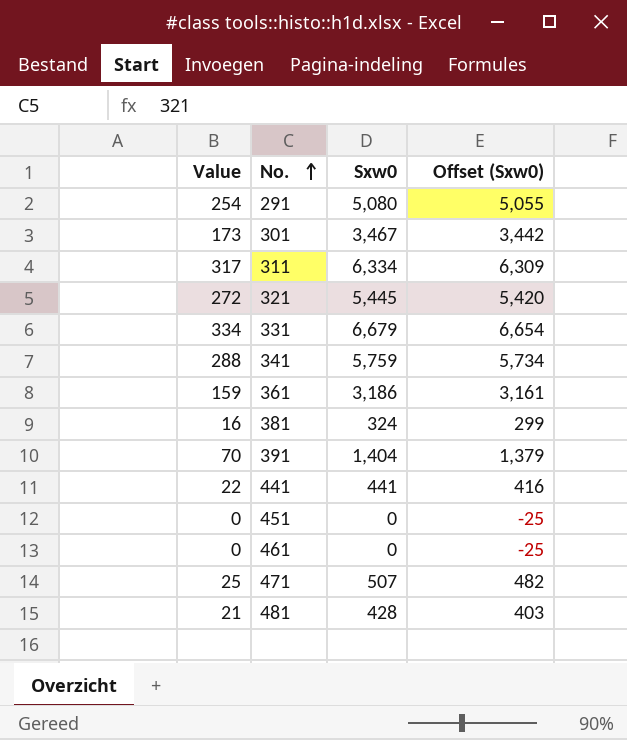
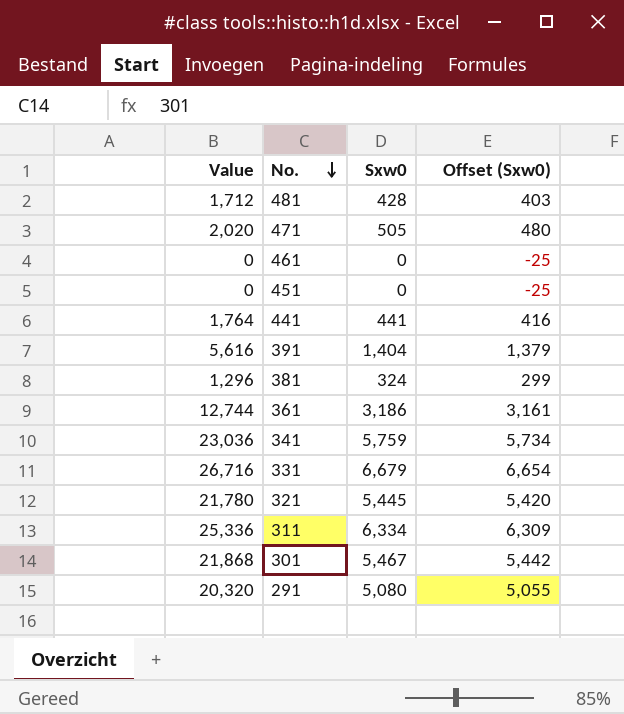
row order: No. ascending -> No. descending
column Value | formula: [Sxw0] * 0.05 -> [Sxw0] * 4
471 | Sxw0: 507 -> 505
471 | Offset (Sxw0): 482 -> 480
301 | Sxw0: 3,467 -> 5,467
301 | Offset (Sxw0): 3,442 -> 5,442

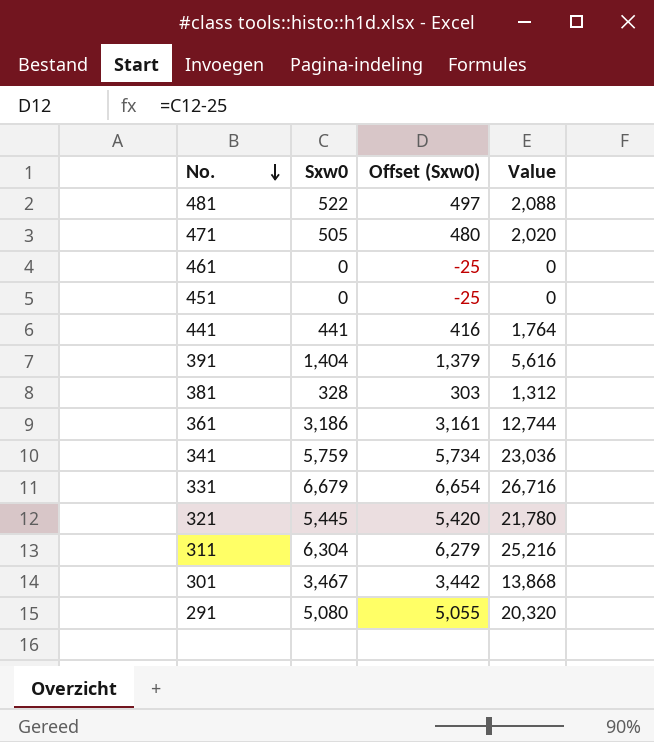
column Value | position: 1 -> 4
481 | Sxw0: 428 -> 522
481 | Offset (Sxw0): 403 -> 497
481 | Value: 1,712 -> 2,088
381 | Sxw0: 324 -> 328
381 | Offset (Sxw0): 299 -> 303
381 | Value: 1,296 -> 1,312
311 | Sxw0: 6,334 -> 6,304
311 | Offset (Sxw0): 6,309 -> 6,279
311 | Value: 25,336 -> 25,216
301 | Sxw0: 5,467 -> 3,467
301 | Offset (Sxw0): 5,442 -> 3,442
301 | Value: 21,868 -> 13,868

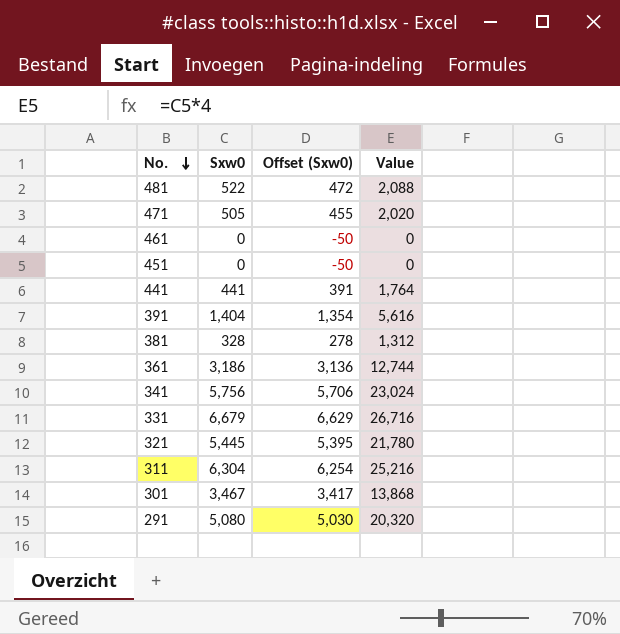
column Offset (Sxw0) | formula: [Sxw0] - 25 -> [Sxw0] - 50
341 | Sxw0: 5,759 -> 5,756
341 | Value: 23,036 -> 23,024

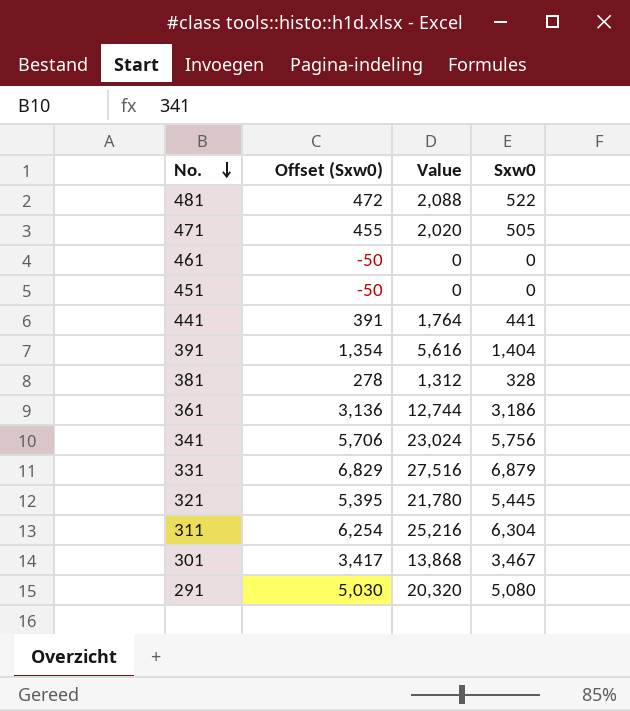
column Sxw0 | position: 2 -> 4
331 | Offset (Sxw0): 6,629 -> 6,829
331 | Value: 26,716 -> 27,516
331 | Sxw0: 6,679 -> 6,879

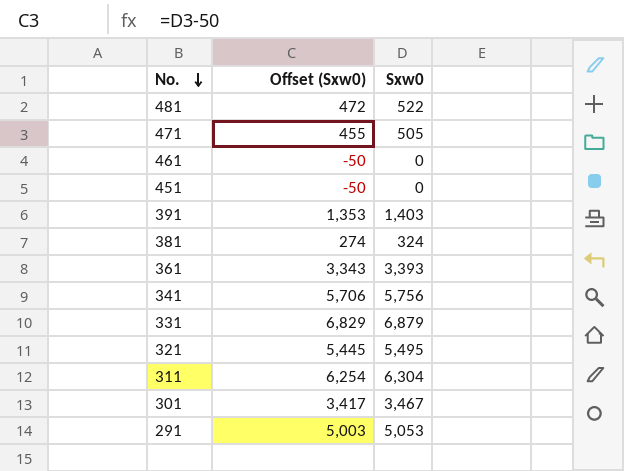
column Value | formula: [Sxw0] * 4 -> none
row 441: 391 | 1,764 | 441 -> none
391 | Offset (Sxw0): 1,354 -> 1,353
391 | Sxw0: 1,404 -> 1,403
381 | Offset (Sxw0): 278 -> 274
381 | Sxw0: 328 -> 324
361 | Offset (Sxw0): 3,136 -> 3,343
361 | Sxw0: 3,186 -> 3,393
321 | Offset (Sxw0): 5,395 -> 5,445
321 | Sxw0: 5,445 -> 5,495
291 | Offset (Sxw0): 5,030 -> 5,003
291 | Sxw0: 5,080 -> 5,053

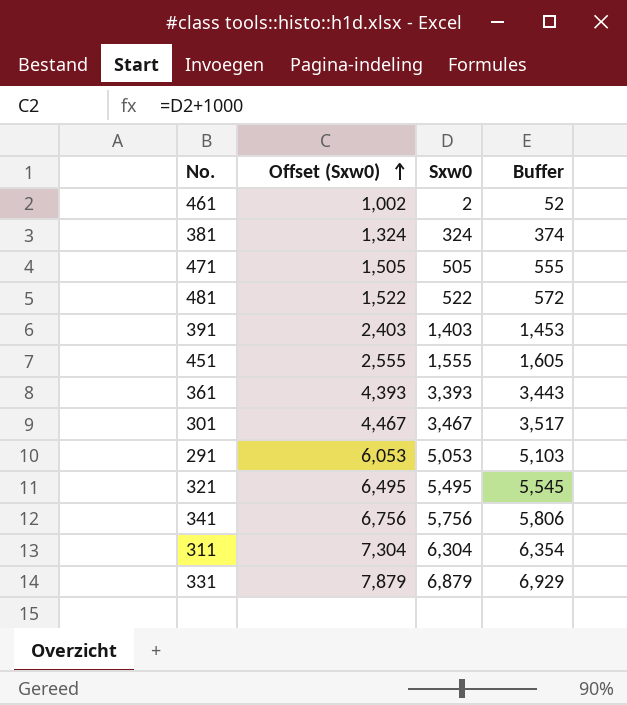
row order: No. descending -> Offset (Sxw0) ascending
column Offset (Sxw0) | formula: [Sxw0] - 50 -> [Sxw0] + 1000
column Buffer | formula: none -> [Sxw0] + 50
461 | Sxw0: 0 -> 2
451 | Sxw0: 0 -> 1,555

